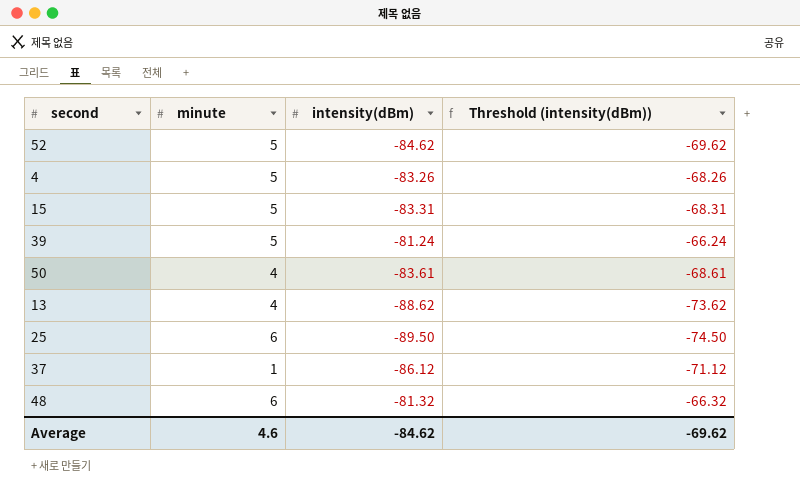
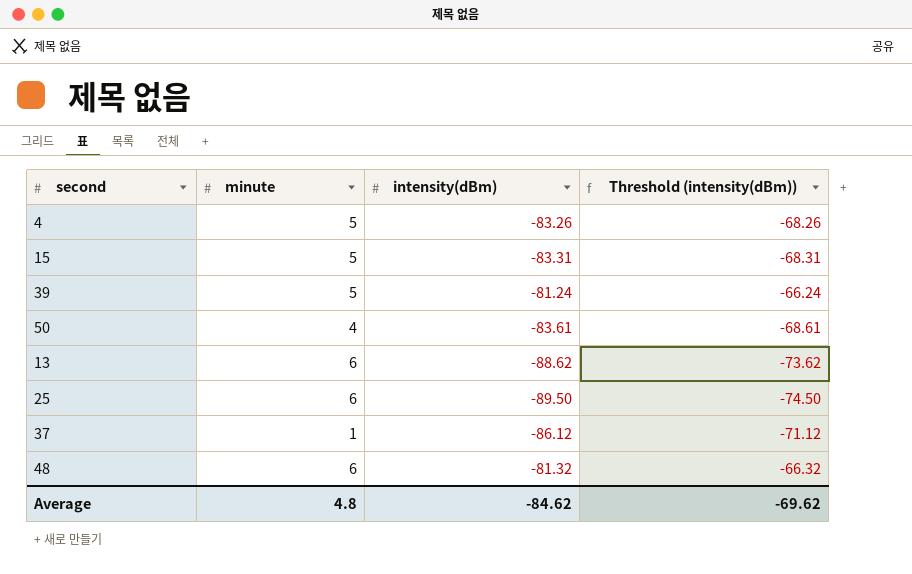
row 52: 5 | -84.62 | -69.62 -> none
13 | minute: 4 -> 6
Average | minute: 4.6 -> 4.8

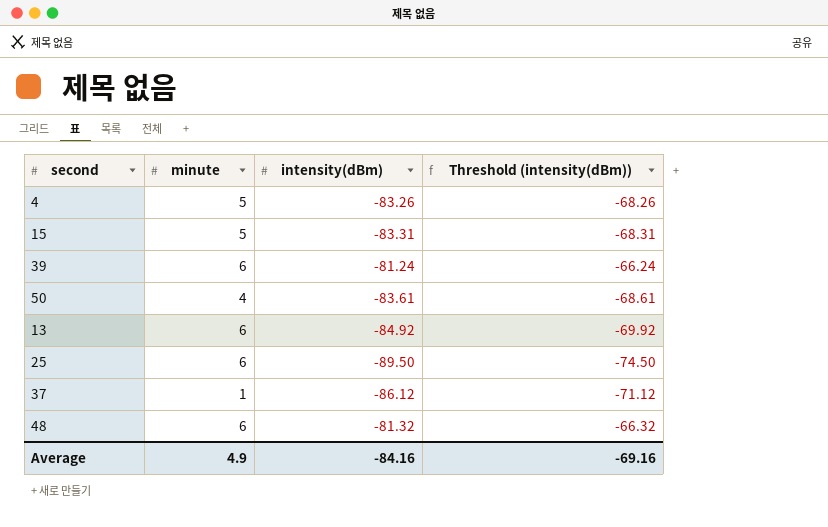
39 | minute: 5 -> 6
13 | intensity(dBm): -88.62 -> -84.92
13 | Threshold (intensity(dBm)): -73.62 -> -69.92
Average | minute: 4.8 -> 4.9
Average | intensity(dBm): -84.62 -> -84.16
Average | Threshold (intensity(dBm)): -69.62 -> -69.16

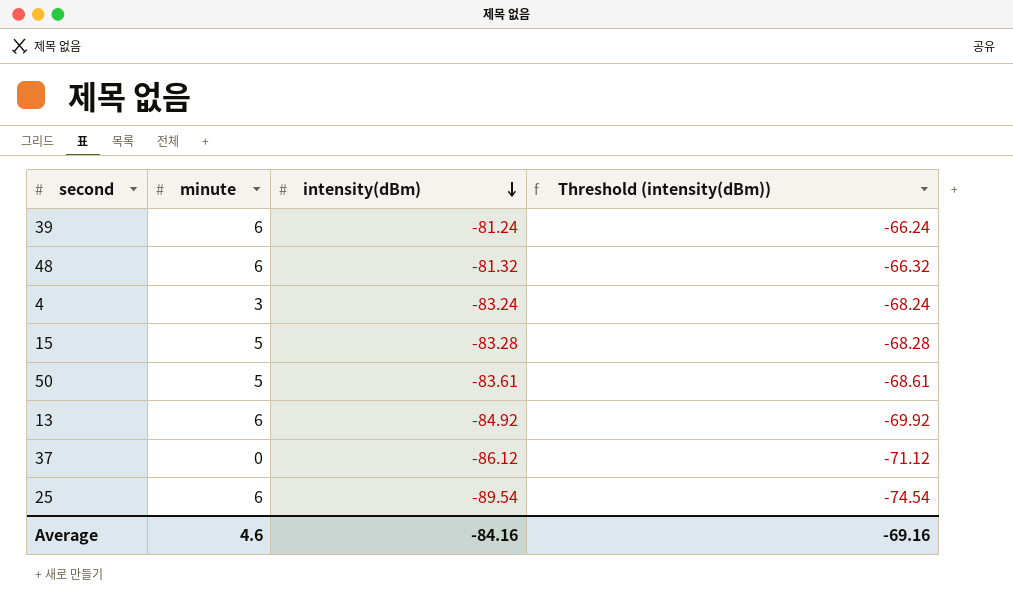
row order: none -> intensity(dBm) descending
4 | minute: 5 -> 3
4 | intensity(dBm): -83.26 -> -83.24
4 | Threshold (intensity(dBm)): -68.26 -> -68.24
15 | intensity(dBm): -83.31 -> -83.28
15 | Threshold (intensity(dBm)): -68.31 -> -68.28
50 | minute: 4 -> 5
37 | minute: 1 -> 0
25 | intensity(dBm): -89.50 -> -89.54
25 | Threshold (intensity(dBm)): -74.50 -> -74.54
Average | minute: 4.9 -> 4.6

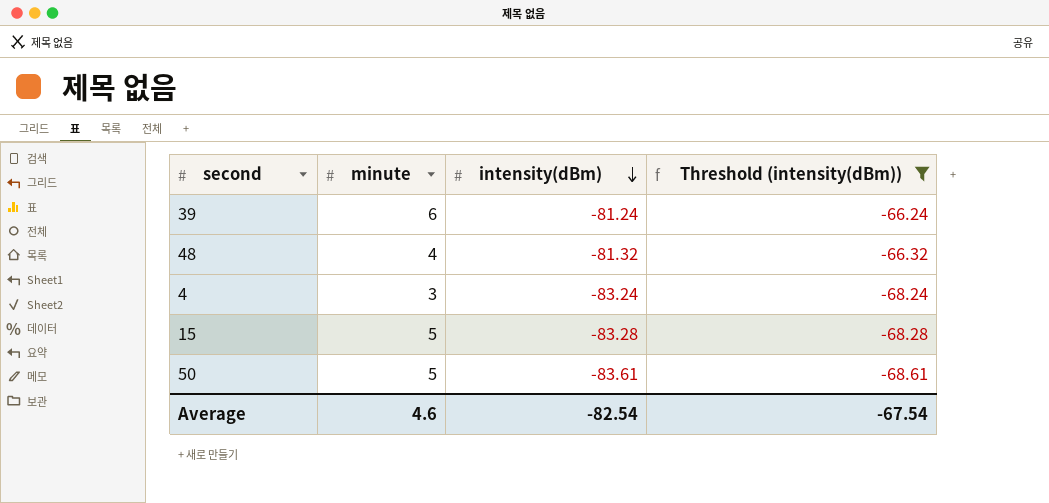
filter: none -> Threshold (intensity(dBm)) >= -68.61
48 | minute: 6 -> 4
Average | intensity(dBm): -84.16 -> -82.54
Average | Threshold (intensity(dBm)): -69.16 -> -67.54

